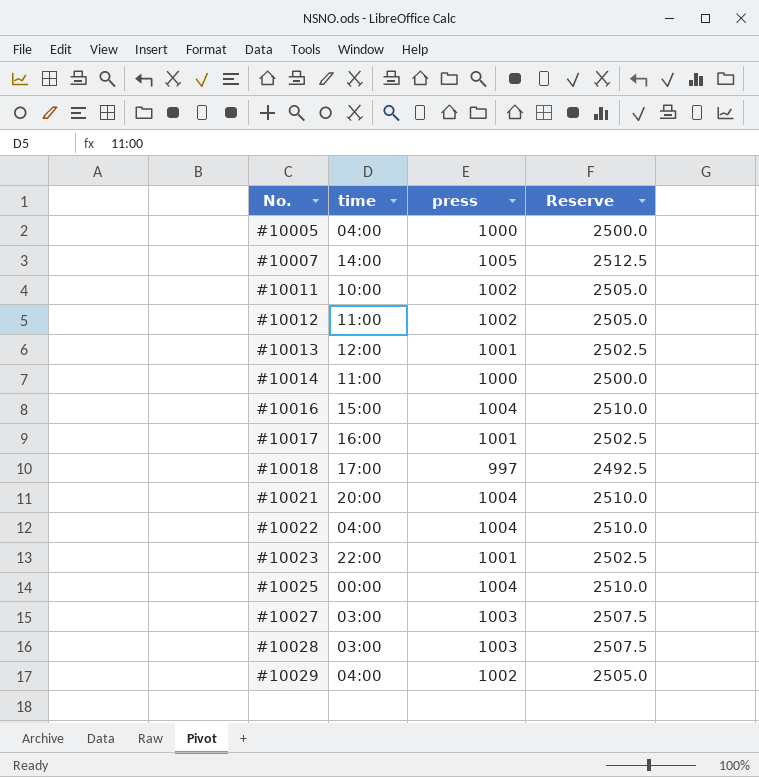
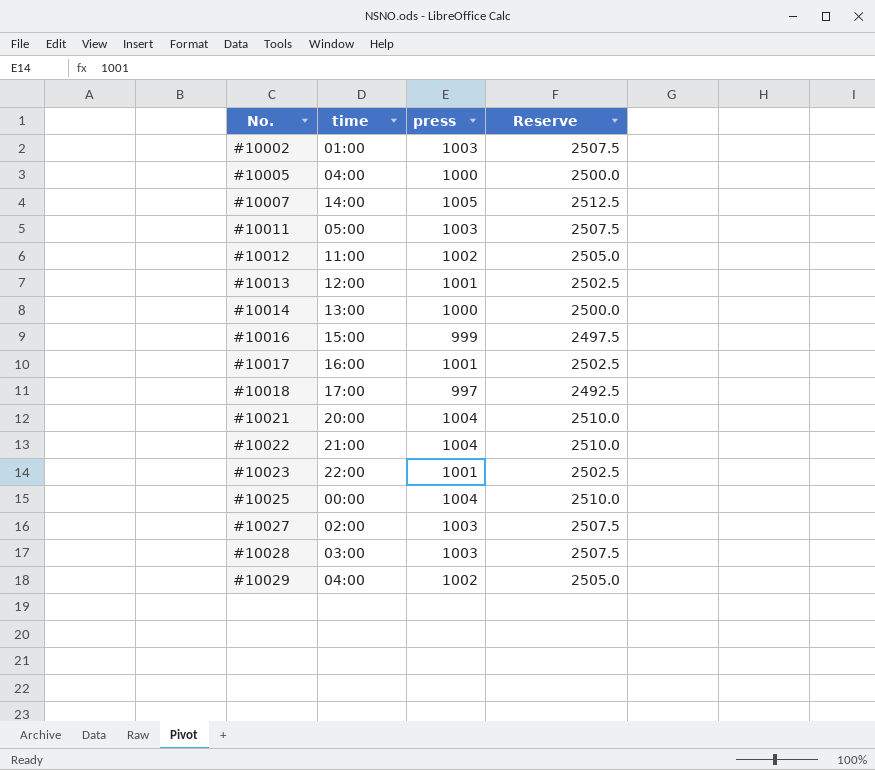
row #10002: none -> 01:00 | 1003 | 2507.5
#10011 | time: 10:00 -> 05:00
#10011 | press: 1002 -> 1003
#10011 | Reserve: 2505.0 -> 2507.5
#10014 | time: 11:00 -> 13:00
#10016 | press: 1004 -> 999
#10016 | Reserve: 2510.0 -> 2497.5
#10022 | time: 04:00 -> 21:00
#10027 | time: 03:00 -> 02:00

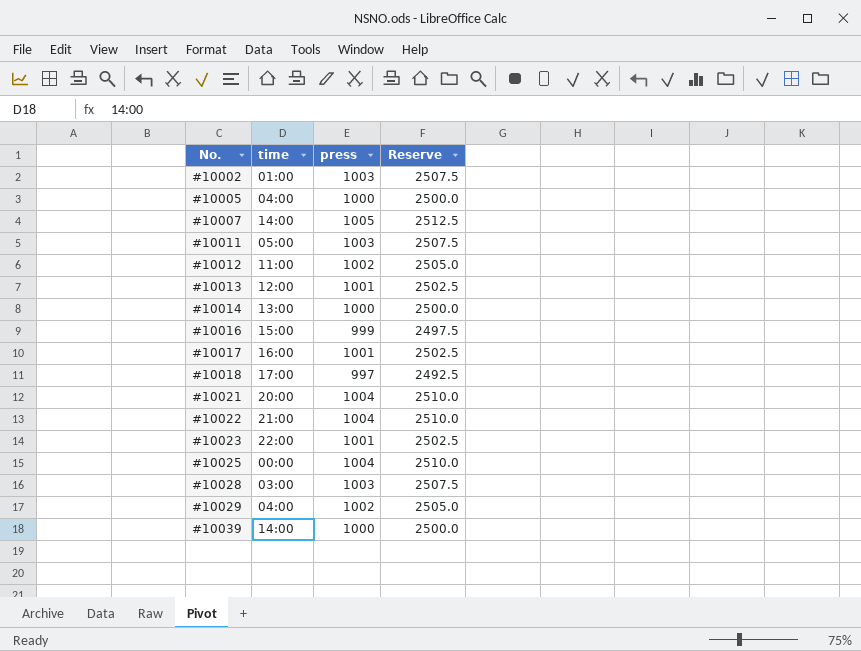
row #10027: 02:00 | 1003 | 2507.5 -> none
row #10039: none -> 14:00 | 1000 | 2500.0

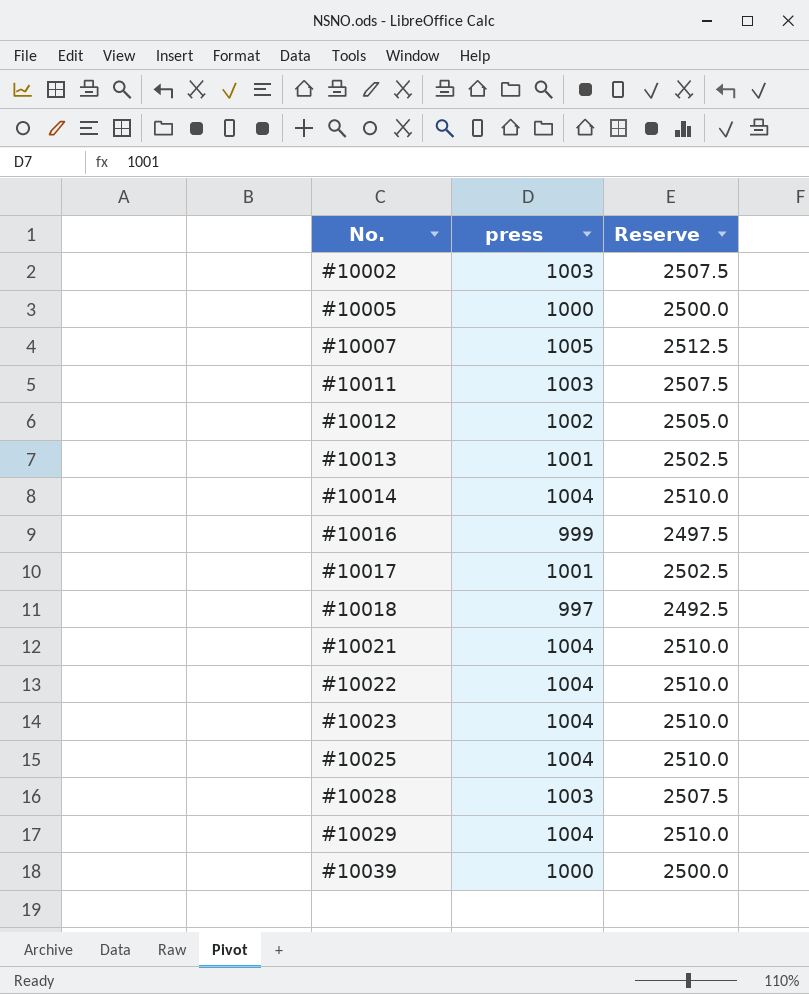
column time | position: 2 -> none
#10014 | press: 1000 -> 1004
#10014 | Reserve: 2500.0 -> 2510.0
#10023 | press: 1001 -> 1004
#10023 | Reserve: 2502.5 -> 2510.0
#10029 | press: 1002 -> 1004
#10029 | Reserve: 2505.0 -> 2510.0

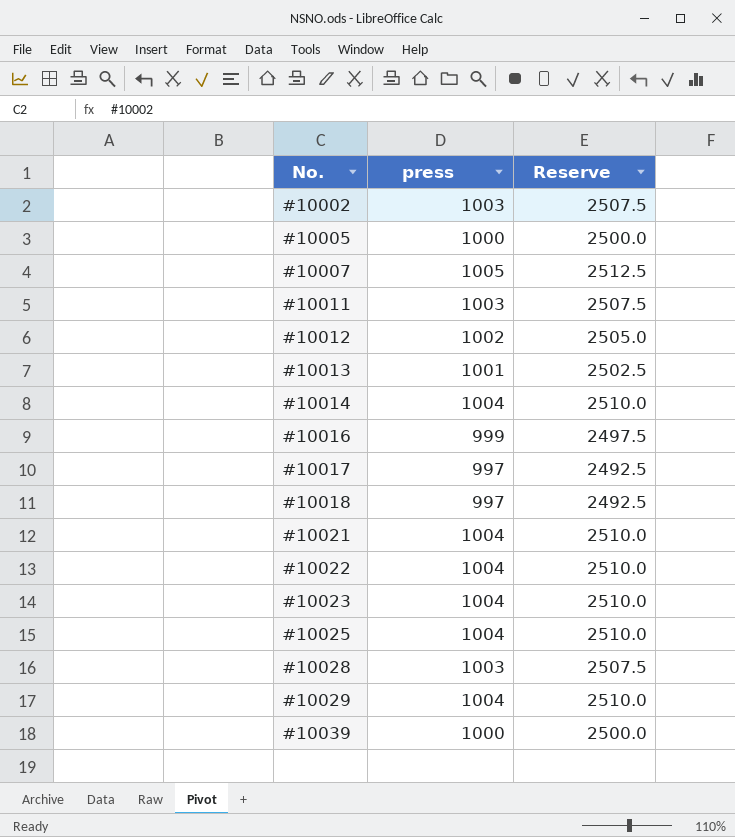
#10017 | press: 1001 -> 997
#10017 | Reserve: 2502.5 -> 2492.5

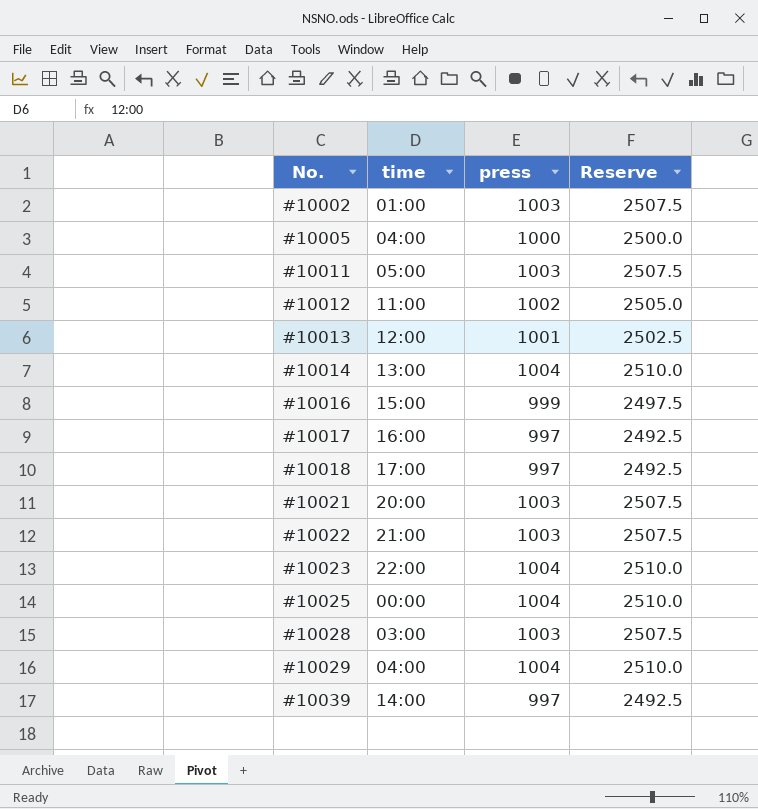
column time | position: none -> 2
row #10007: 1005 | 2512.5 -> none
#10021 | press: 1004 -> 1003
#10021 | Reserve: 2510.0 -> 2507.5
#10022 | press: 1004 -> 1003
#10022 | Reserve: 2510.0 -> 2507.5
#10039 | press: 1000 -> 997
#10039 | Reserve: 2500.0 -> 2492.5

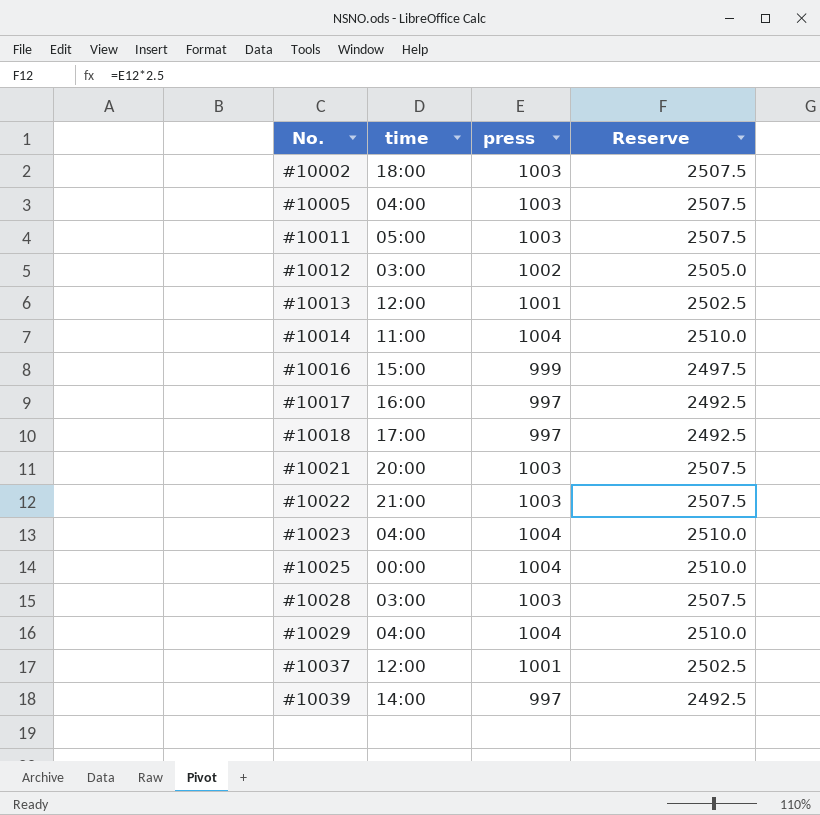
#10002 | time: 01:00 -> 18:00
#10005 | press: 1000 -> 1003
#10005 | Reserve: 2500.0 -> 2507.5
#10012 | time: 11:00 -> 03:00
#10014 | time: 13:00 -> 11:00
#10023 | time: 22:00 -> 04:00
row #10037: none -> 12:00 | 1001 | 2502.5

